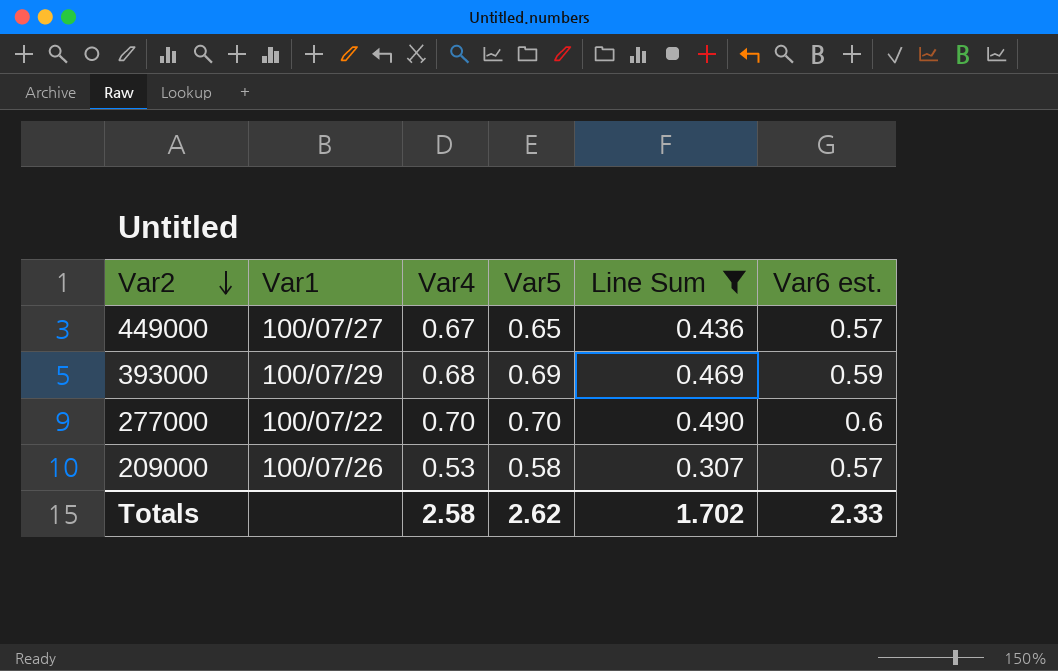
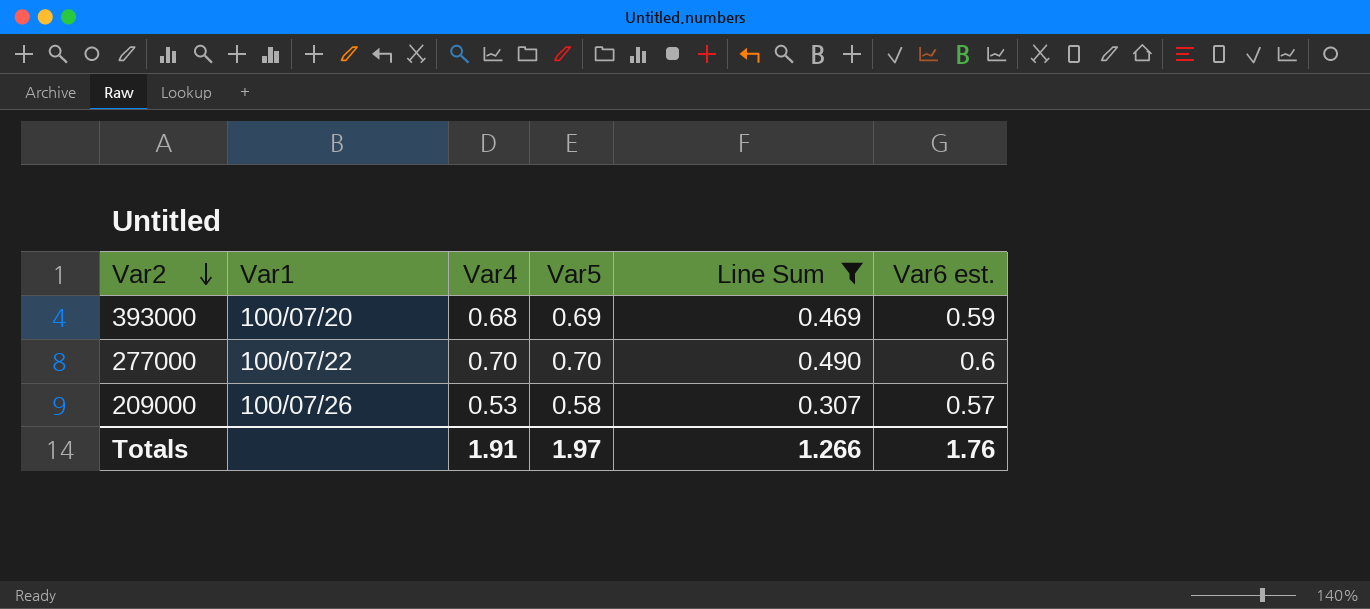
row 449000: 100/07/27 | 0.67 | 0.65 | 0.436 | 0.57 -> none
393000 | Var1: 100/07/29 -> 100/07/20
Totals | Var4: 2.58 -> 1.91
Totals | Var5: 2.62 -> 1.97
Totals | Line Sum: 1.702 -> 1.266
Totals | Var6 est.: 2.33 -> 1.76

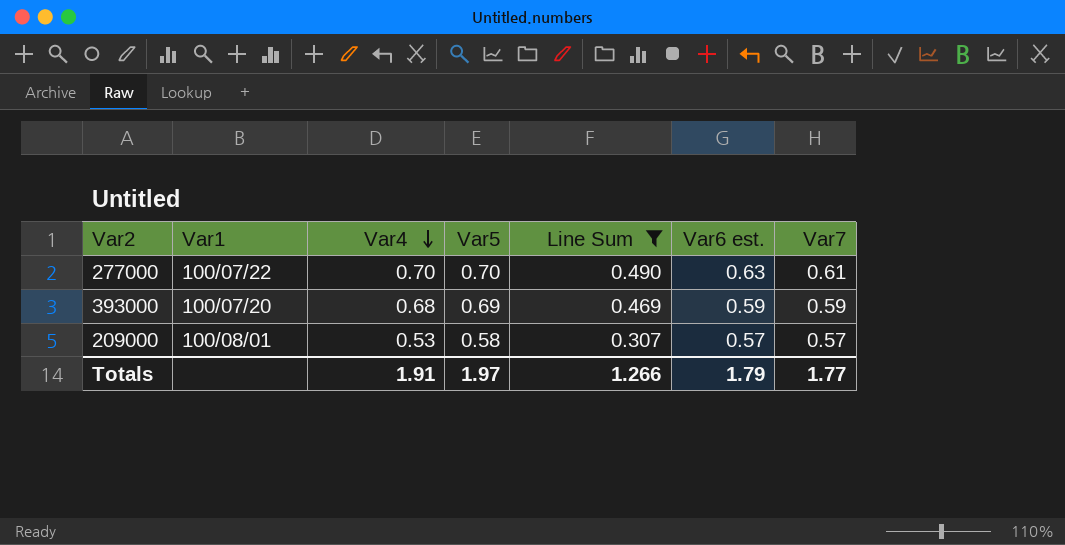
row order: Var2 descending -> Var4 descending
column Var7 | position: none -> 7
277000 | Var6 est.: 0.6 -> 0.63
209000 | Var1: 100/07/26 -> 100/08/01
Totals | Var6 est.: 1.76 -> 1.79

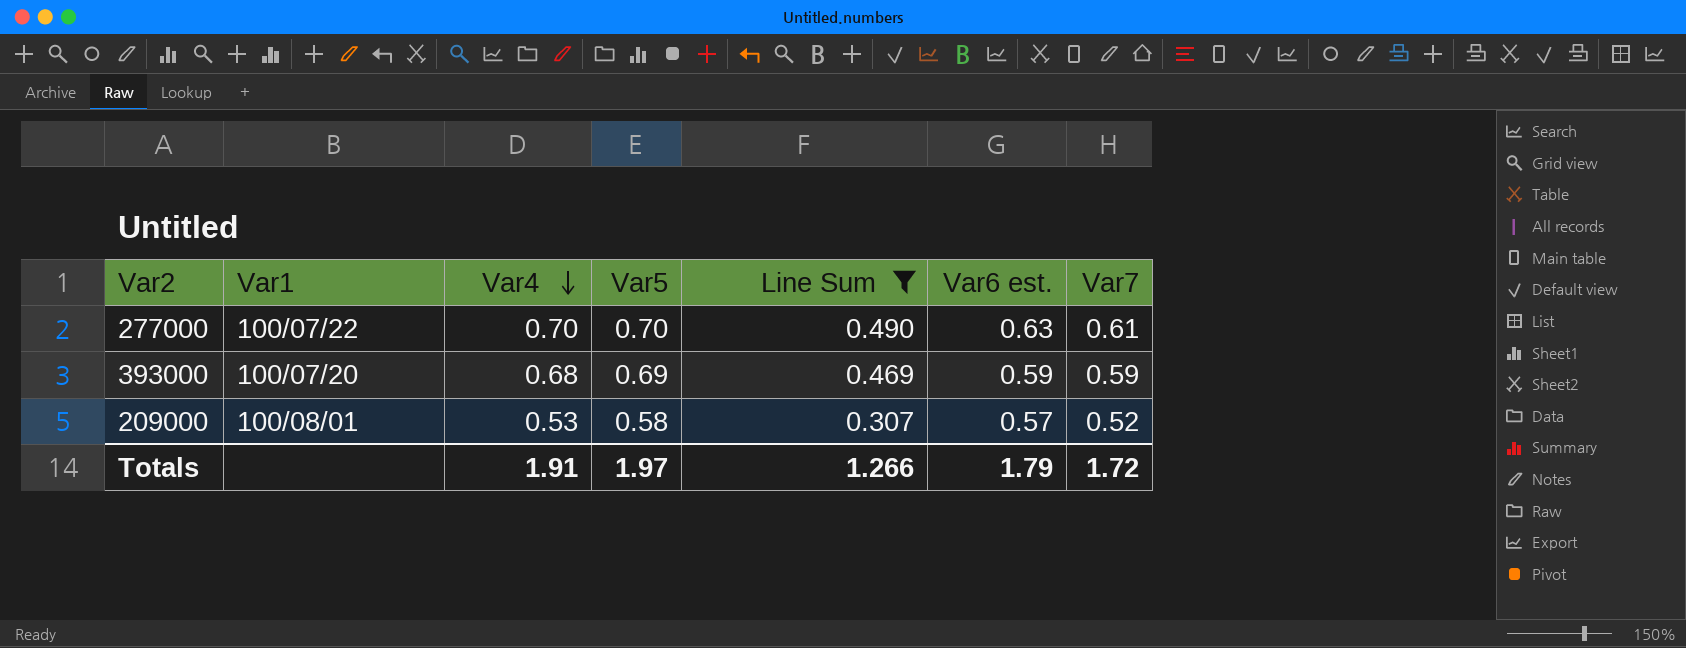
209000 | Var7: 0.57 -> 0.52
Totals | Var7: 1.77 -> 1.72

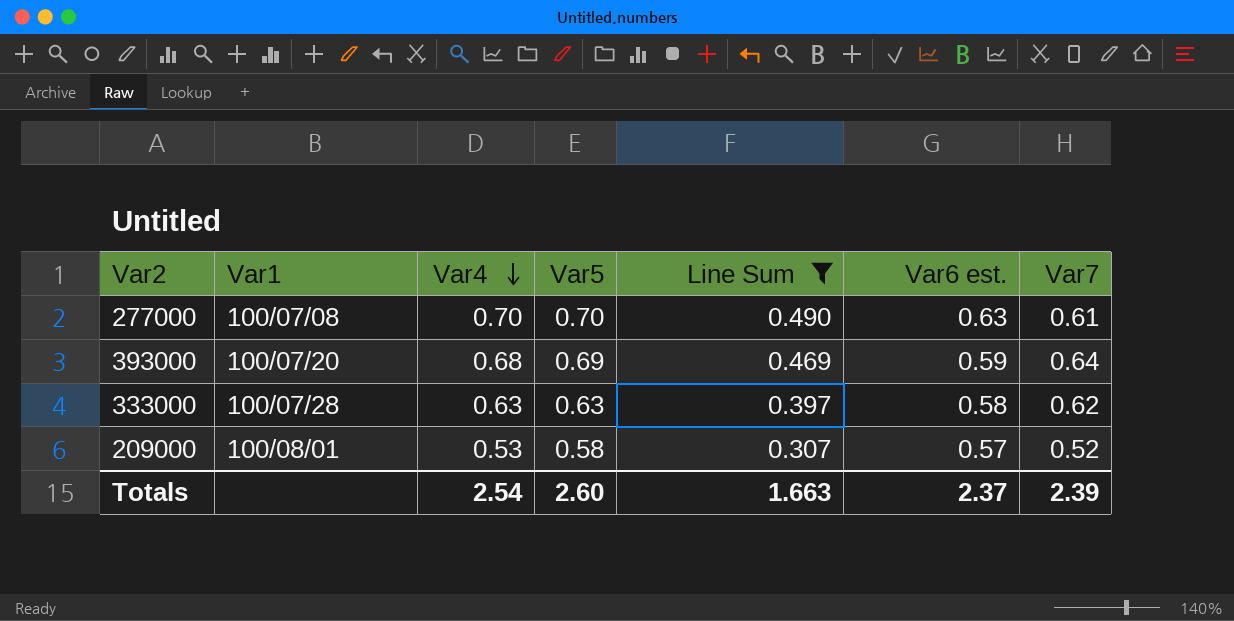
277000 | Var1: 100/07/22 -> 100/07/08
393000 | Var7: 0.59 -> 0.64
row 333000: none -> 100/07/28 | 0.63 | 0.63 | 0.397 | 0.58 | 0.62
Totals | Var4: 1.91 -> 2.54
Totals | Var5: 1.97 -> 2.60
Totals | Line Sum: 1.266 -> 1.663
Totals | Var6 est.: 1.79 -> 2.37
Totals | Var7: 1.72 -> 2.39

